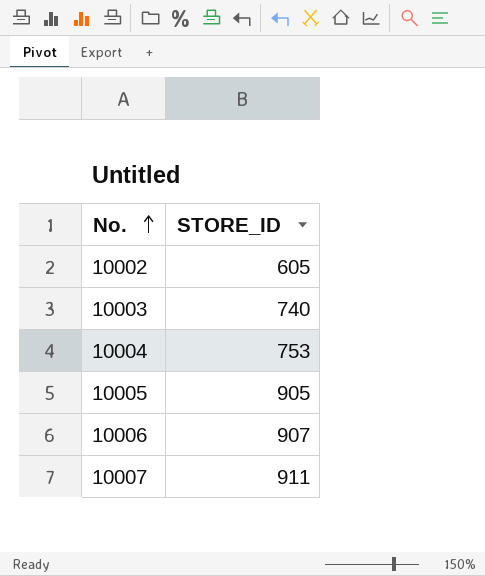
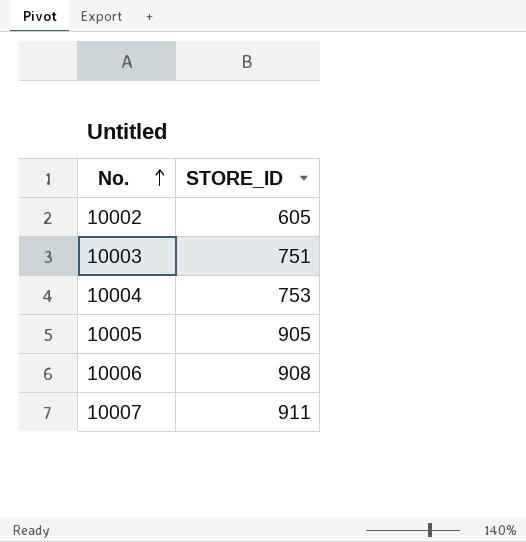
10003 | STORE_ID: 740 -> 751
10006 | STORE_ID: 907 -> 908

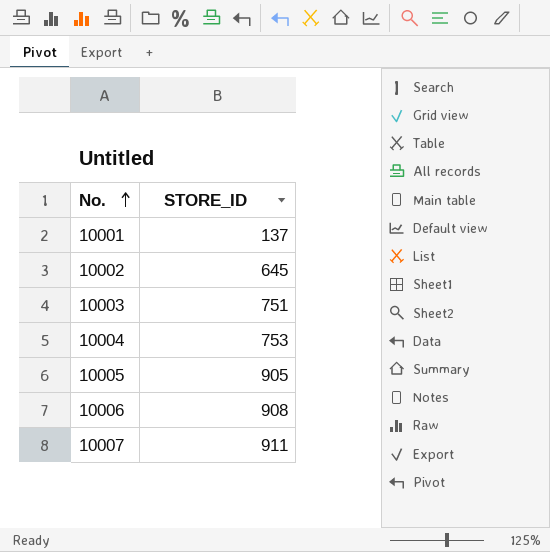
row 10001: none -> 137
10002 | STORE_ID: 605 -> 645

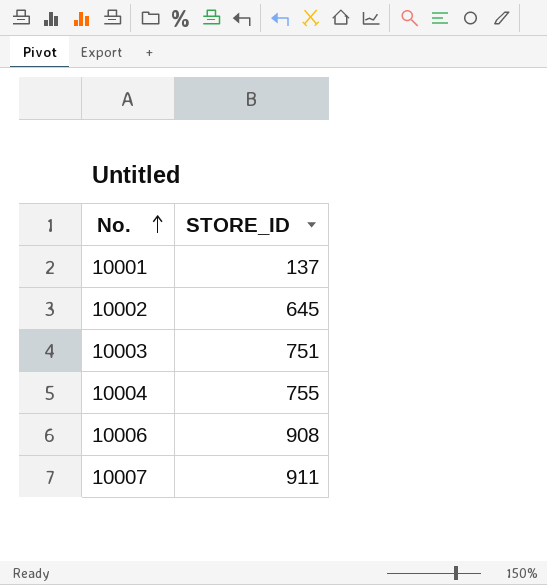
row 10005: 905 -> none
10004 | STORE_ID: 753 -> 755

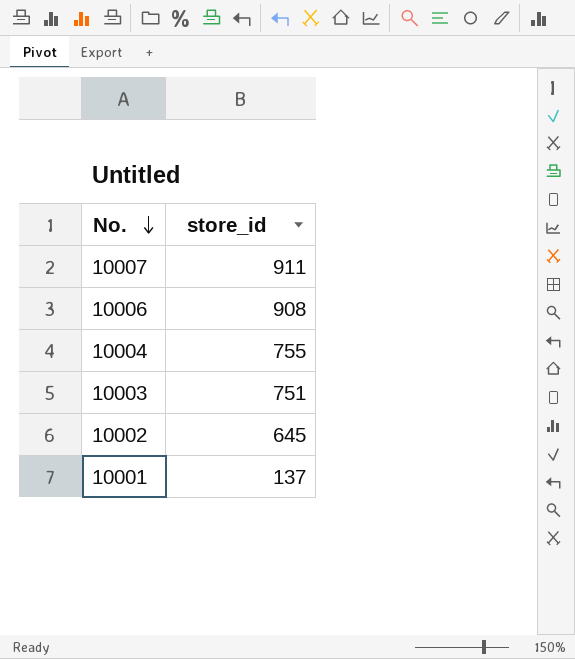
row order: No. ascending -> No. descending
column name: STORE_ID -> store_id

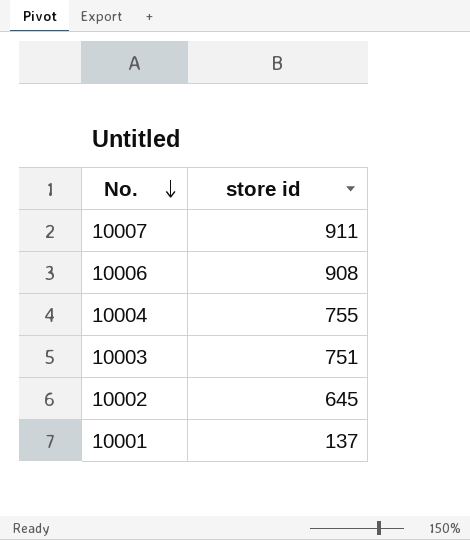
column name: store_id -> store id

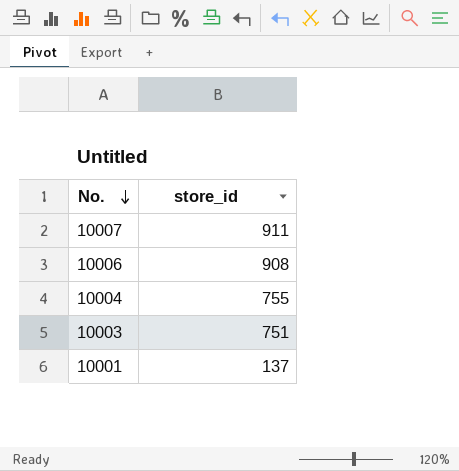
column name: store id -> store_id
row 10002: 645 -> none

